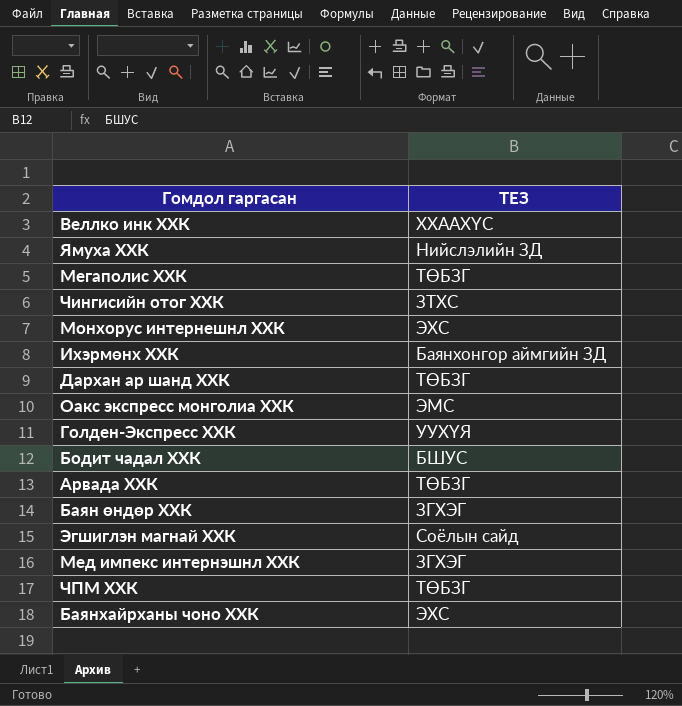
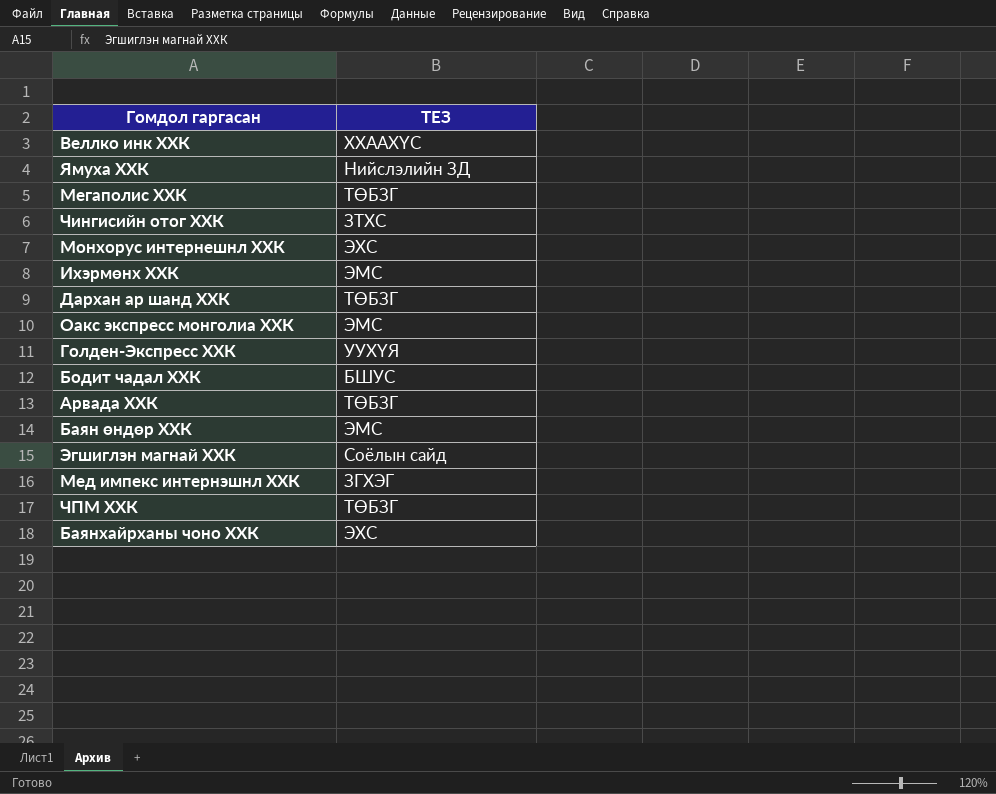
Ихэрмөнх ХХК | ТЕЗ: Баянхонгор аймгийн ЗД -> ЭМС
Баян өндөр ХХК | ТЕЗ: ЗГХЭГ -> ЭМС

